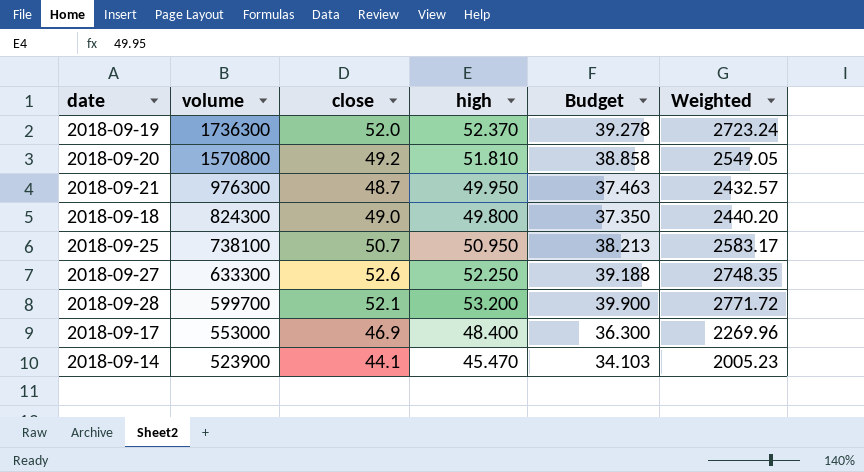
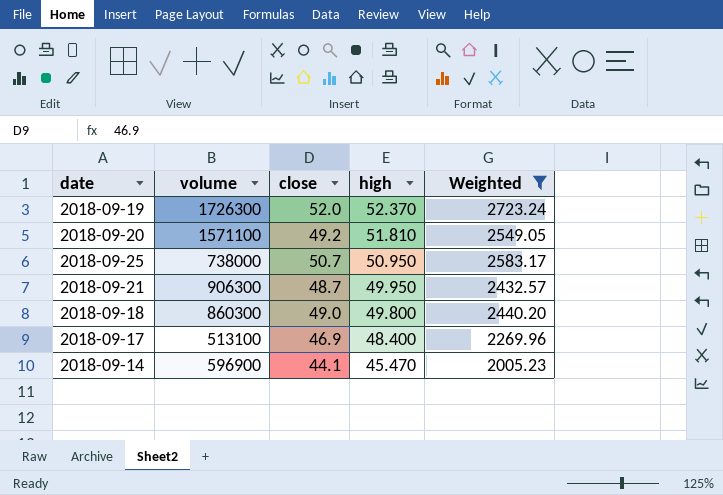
filter: none -> Weighted <= 2723.24
row order: volume descending -> high descending
column Budget | formula: [high] * 0.75 -> none
2018-09-19 | volume: 1736300 -> 1726300
2018-09-20 | volume: 1570800 -> 1571100
2018-09-25 | volume: 738100 -> 738000
2018-09-21 | volume: 976300 -> 906300
2018-09-18 | volume: 824300 -> 860300
2018-09-17 | volume: 553000 -> 513100
2018-09-14 | volume: 523900 -> 596900

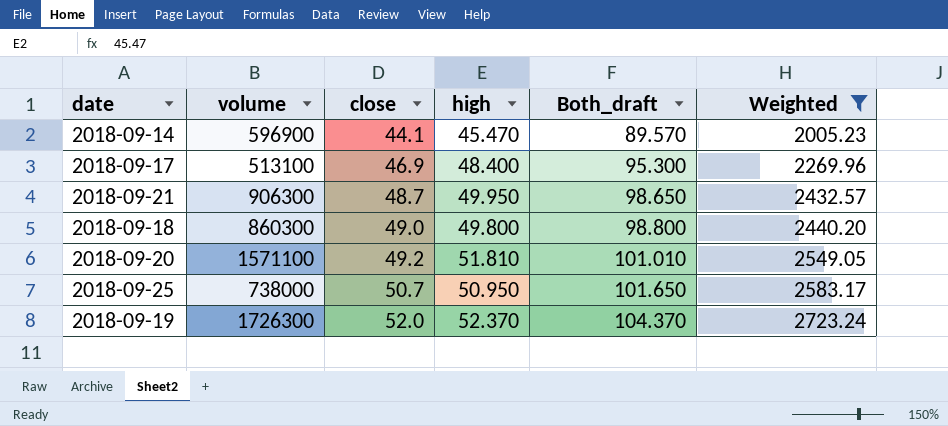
row order: high descending -> close ascending
column Both_draft | formula: none -> [close] + [high]

